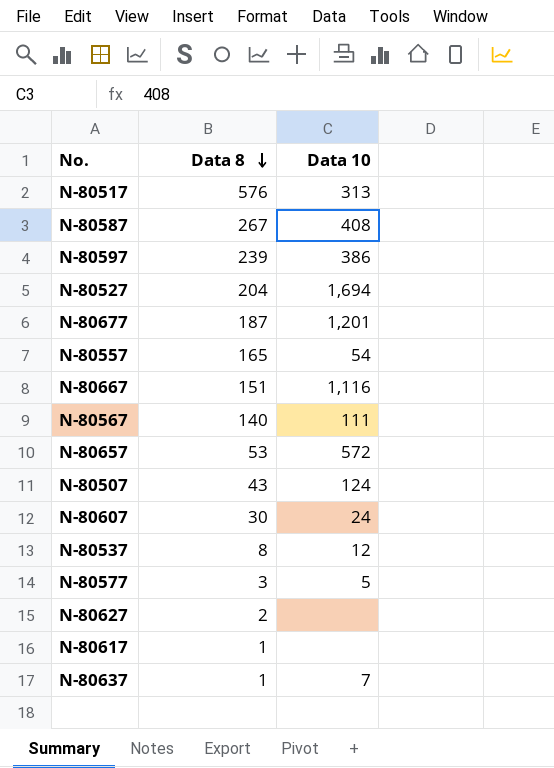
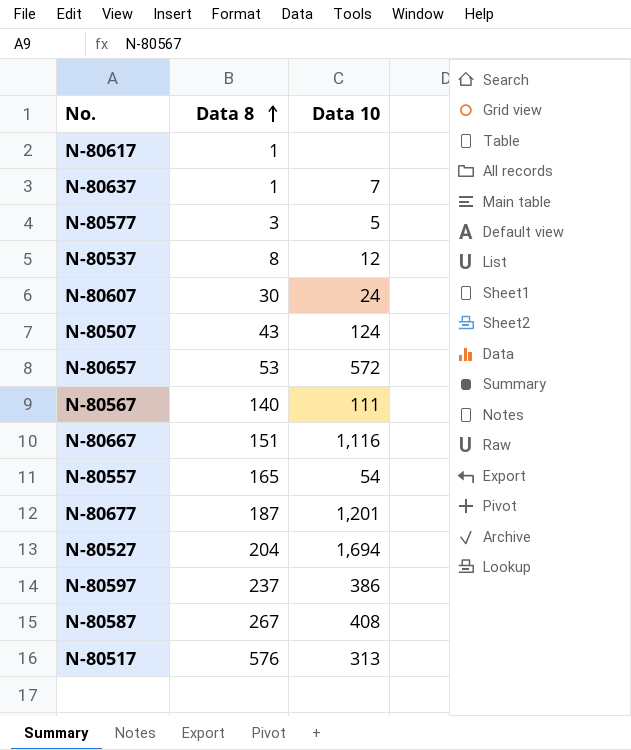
row order: Data 8 descending -> Data 8 ascending
row N-80627: 2 | none -> none
N-80597 | Data 8: 239 -> 237

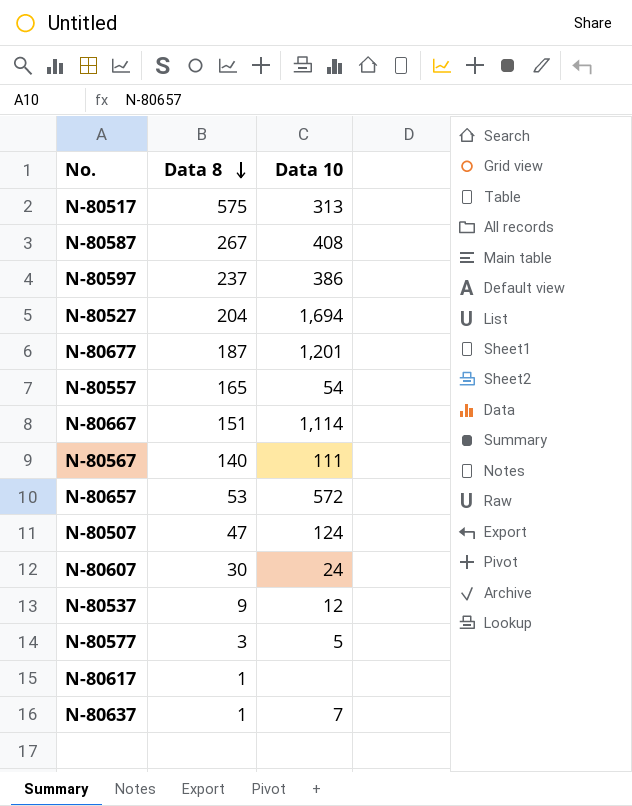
row order: Data 8 ascending -> Data 8 descending
N-80517 | Data 8: 576 -> 575
N-80667 | Data 10: 1,116 -> 1,114
N-80507 | Data 8: 43 -> 47
N-80537 | Data 8: 8 -> 9

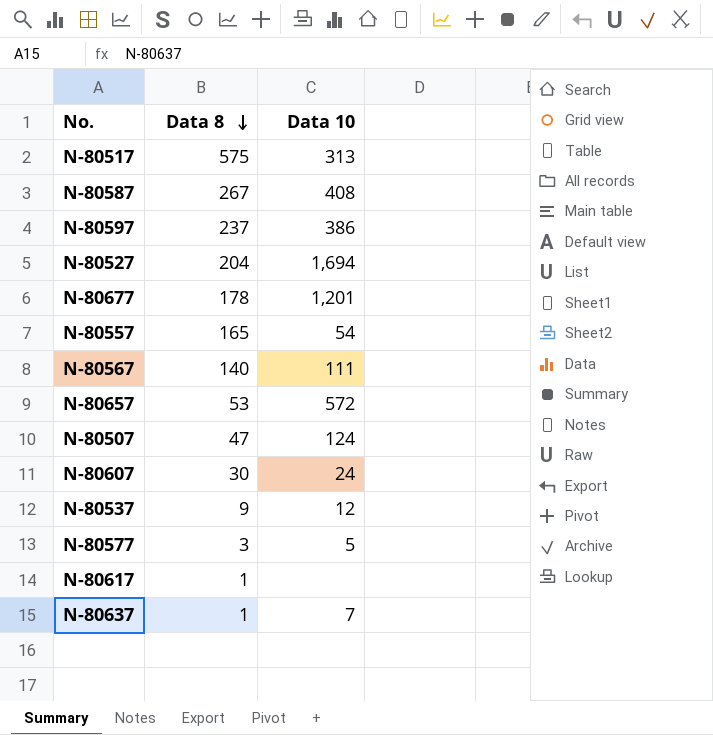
row N-80667: 151 | 1,114 -> none
N-80677 | Data 8: 187 -> 178

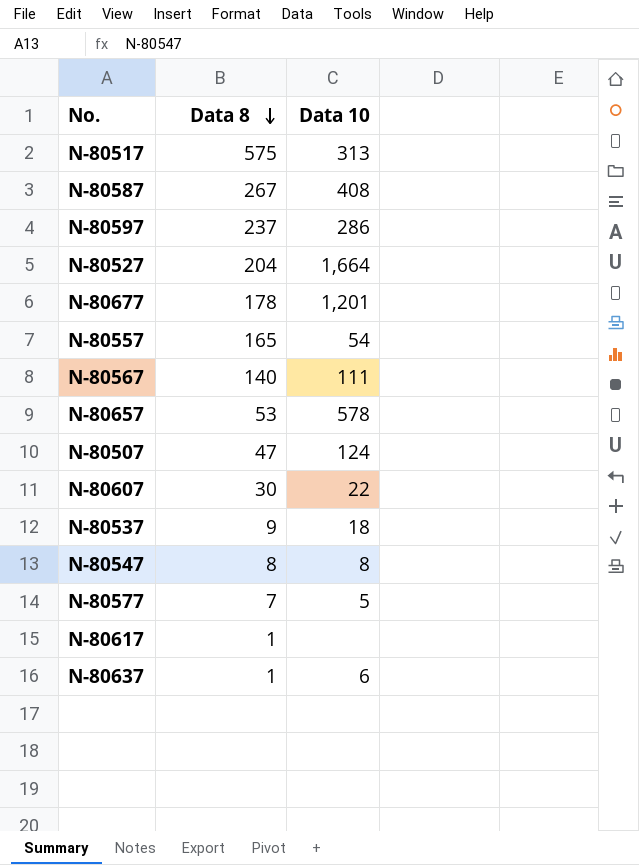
N-80597 | Data 10: 386 -> 286
N-80527 | Data 10: 1,694 -> 1,664
N-80657 | Data 10: 572 -> 578
N-80607 | Data 10: 24 -> 22
N-80537 | Data 10: 12 -> 18
row N-80547: none -> 8 | 8
N-80577 | Data 8: 3 -> 7
N-80637 | Data 10: 7 -> 6

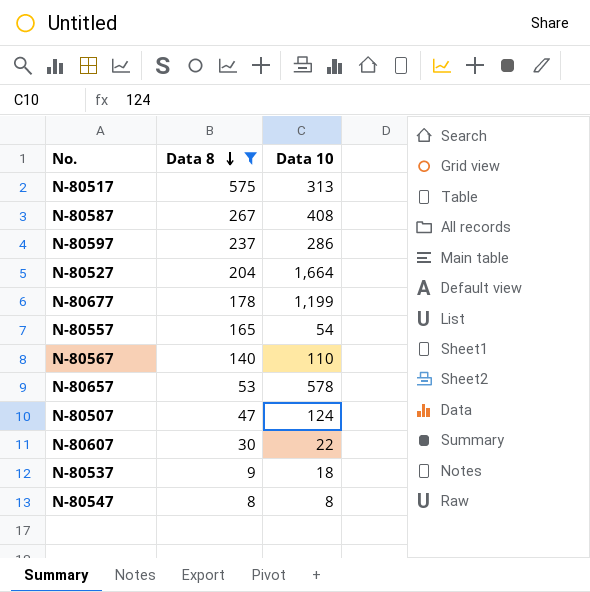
filter: none -> Data 8 >= 8
N-80677 | Data 10: 1,201 -> 1,199
N-80567 | Data 10: 111 -> 110

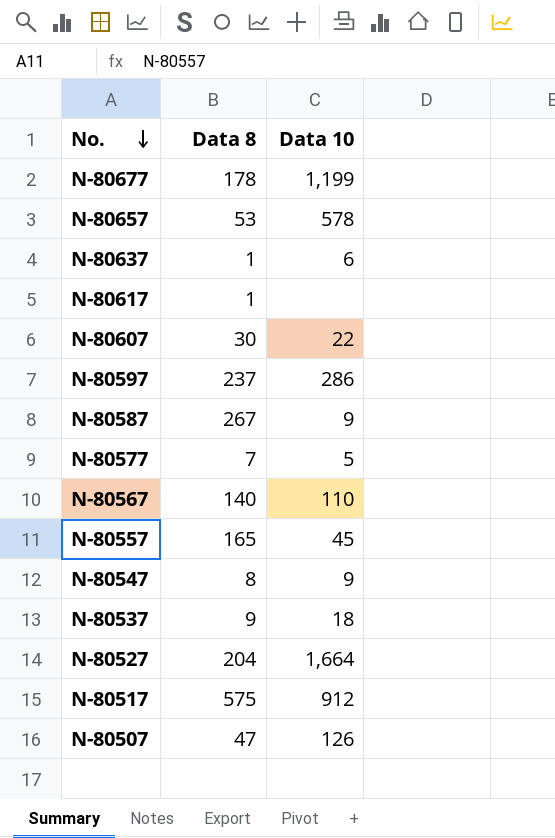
filter: Data 8 >= 8 -> none
row order: Data 8 descending -> No. descending
N-80587 | Data 10: 408 -> 9
N-80557 | Data 10: 54 -> 45
N-80547 | Data 10: 8 -> 9
N-80517 | Data 10: 313 -> 912
N-80507 | Data 10: 124 -> 126

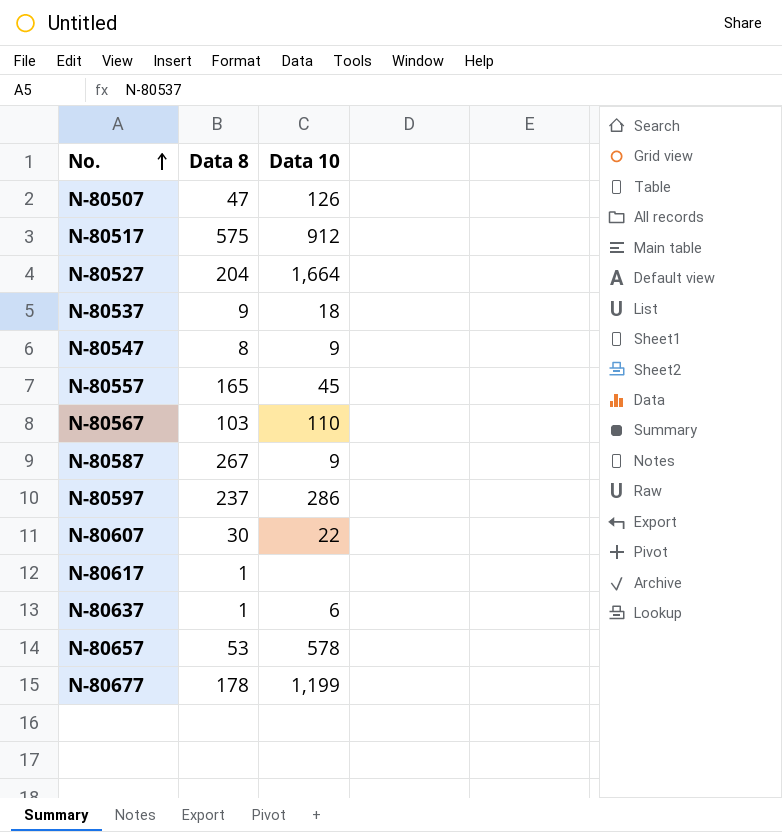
row order: No. descending -> No. ascending
row N-80577: 7 | 5 -> none
N-80567 | Data 8: 140 -> 103

